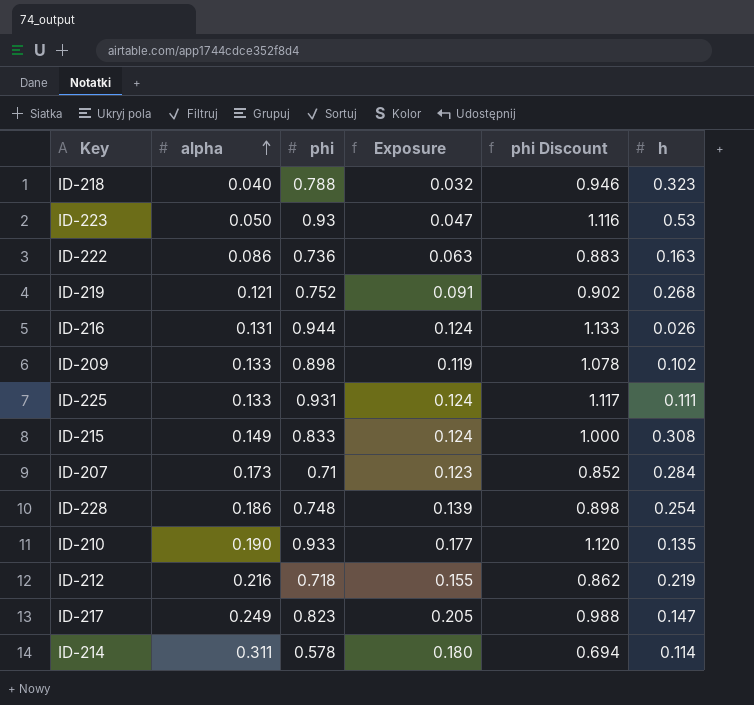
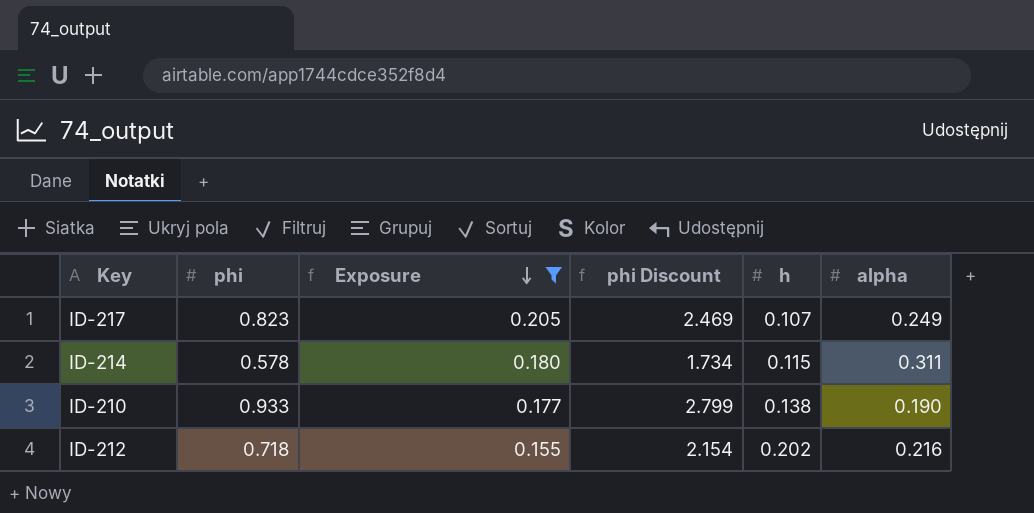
filter: none -> Exposure >= 0.155
row order: alpha ascending -> Exposure descending
column phi Discount | formula: [phi] * 1.2 -> [phi] * 3
column alpha | position: 2 -> 6
ID-217 | h: 0.147 -> 0.107
ID-214 | h: 0.114 -> 0.115
ID-210 | h: 0.135 -> 0.138
ID-212 | h: 0.219 -> 0.202

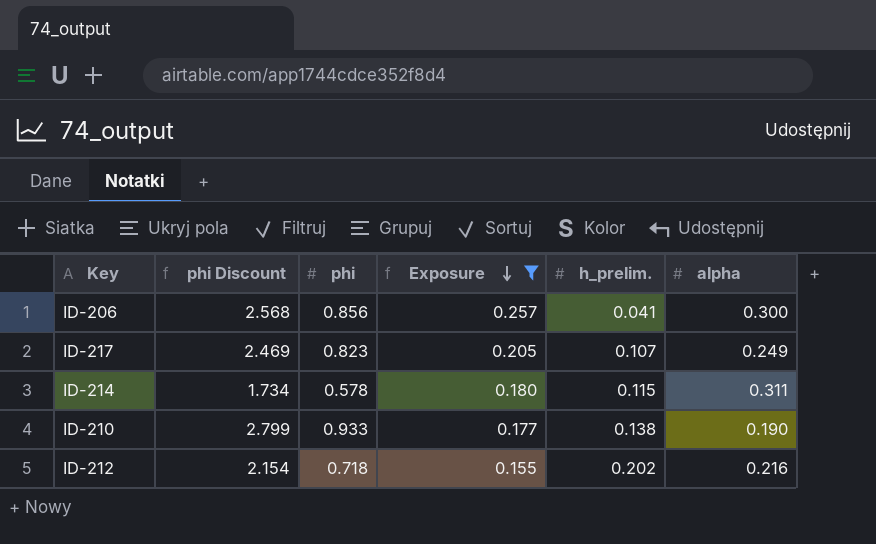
column phi Discount | position: 4 -> 2
column name: h -> h_prelim.
row ID-206: none -> 2.568 | 0.856 | 0.257 | 0.041 | 0.300

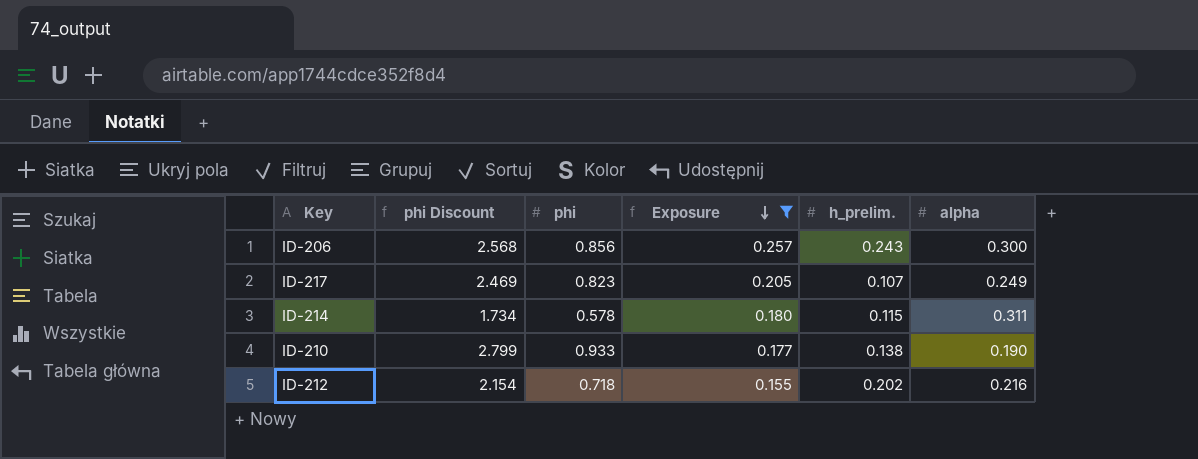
ID-206 | h_prelim.: 0.041 -> 0.243

